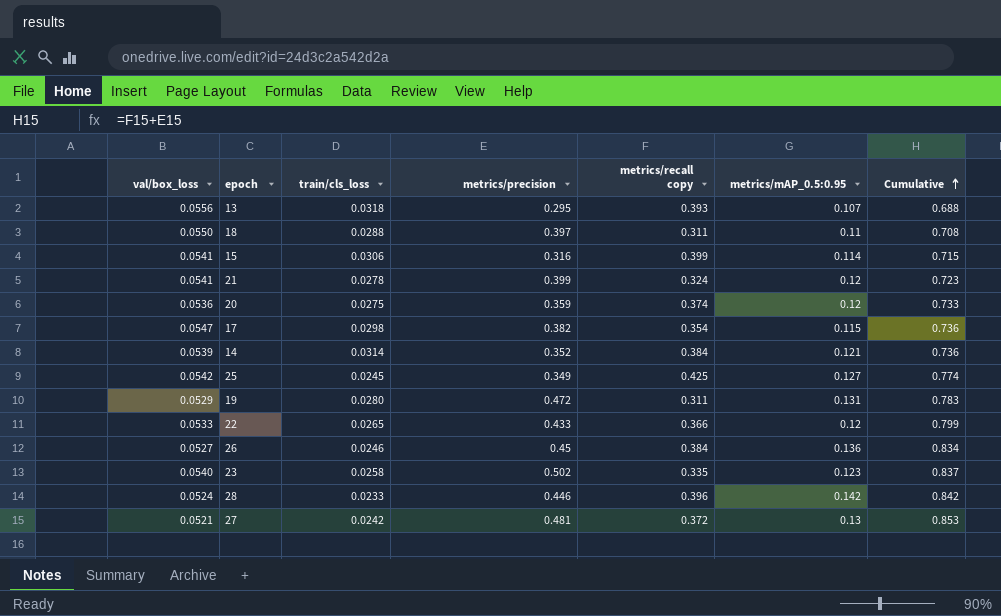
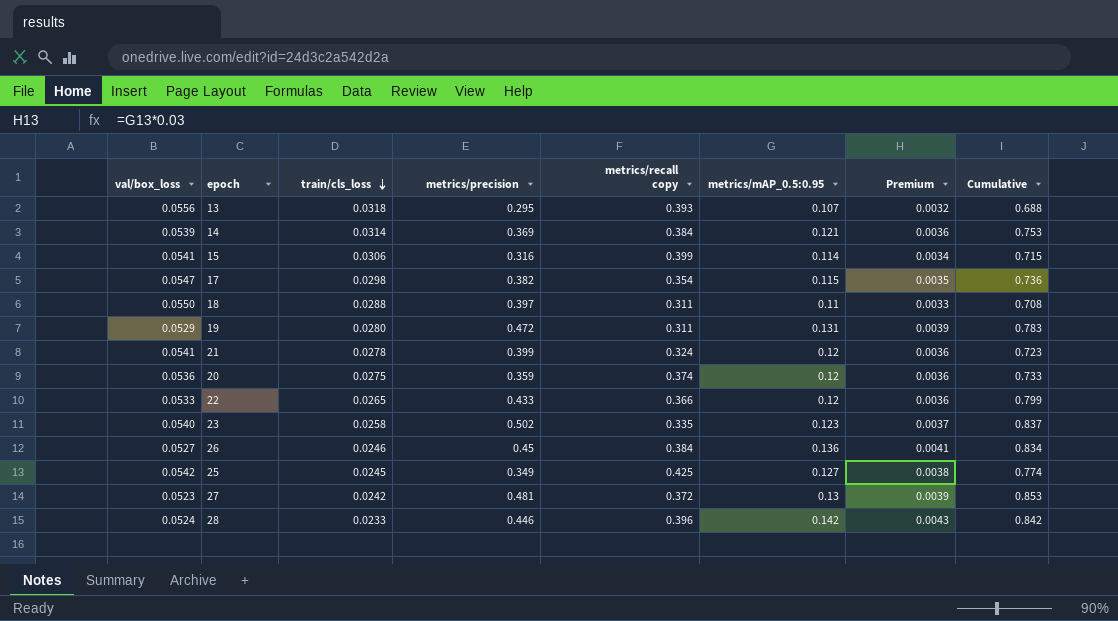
row order: Cumulative ascending -> train/cls_loss descending
column Premium | formula: none -> [metrics/mAP_0.5:0.95] * 0.03
14 | metrics/precision: 0.352 -> 0.369
14 | Cumulative: 0.736 -> 0.753
27 | val/box_loss: 0.0521 -> 0.0523

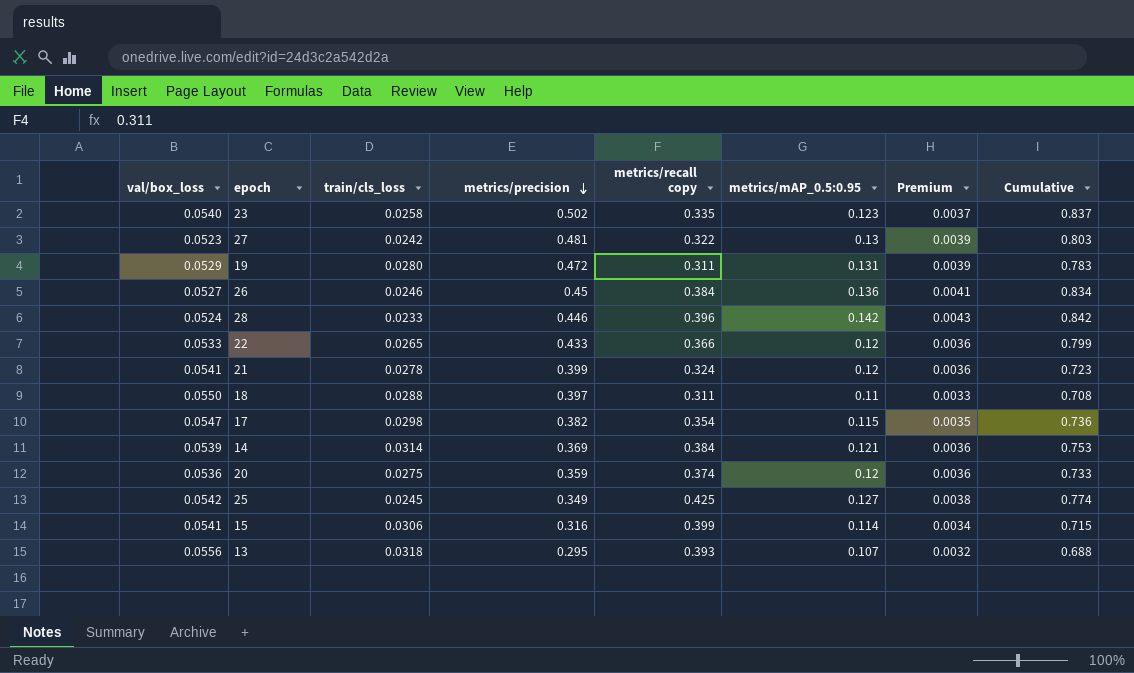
row order: train/cls_loss descending -> metrics/precision descending
27 | metrics/recall copy: 0.372 -> 0.322
27 | Cumulative: 0.853 -> 0.803

